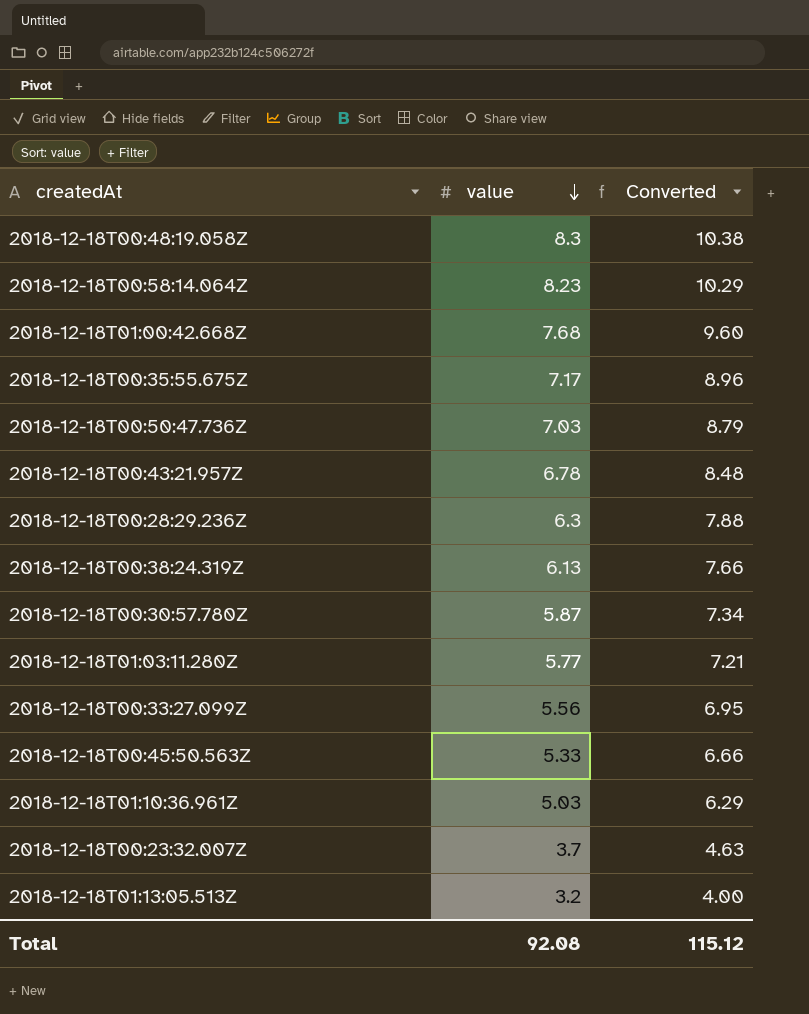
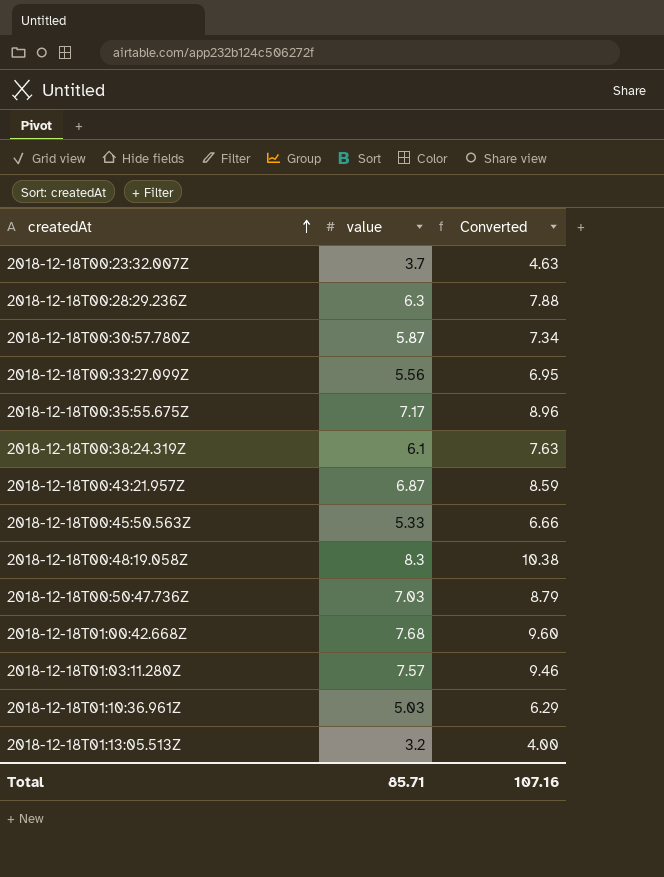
row order: value descending -> createdAt ascending
row 2018-12-18T00:58:14.064Z: 8.23 | 10.29 -> none
2018-12-18T00:38:24.319Z | value: 6.13 -> 6.1
2018-12-18T00:38:24.319Z | Converted: 7.66 -> 7.63
2018-12-18T00:43:21.957Z | value: 6.78 -> 6.87
2018-12-18T00:43:21.957Z | Converted: 8.48 -> 8.59
2018-12-18T01:03:11.280Z | value: 5.77 -> 7.57
2018-12-18T01:03:11.280Z | Converted: 7.21 -> 9.46
Total | value: 92.08 -> 85.71
Total | Converted: 115.12 -> 107.16

